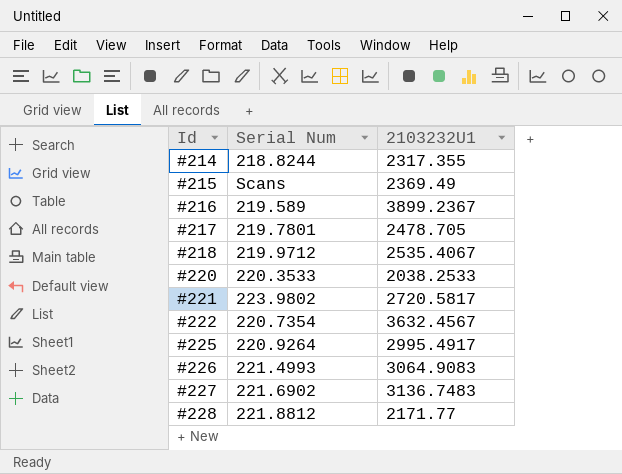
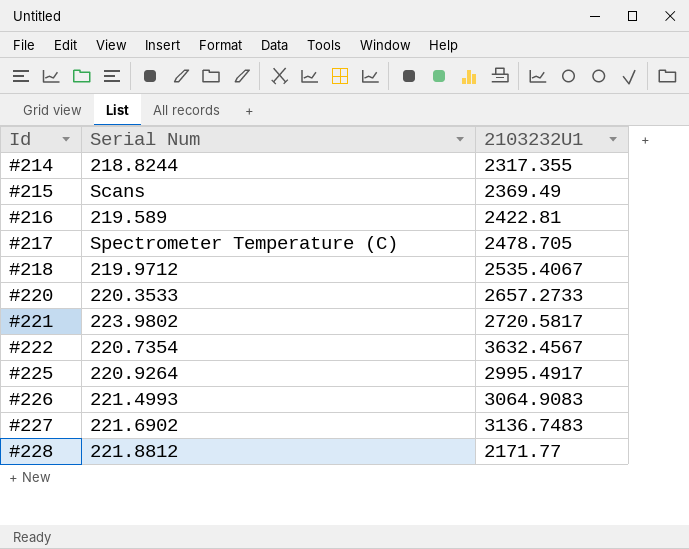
#216 | 2103232U1: 3899.2367 -> 2422.81
#217 | Serial Num: 219.7801 -> Spectrometer Temperature (C)
#220 | 2103232U1: 2038.2533 -> 2657.2733

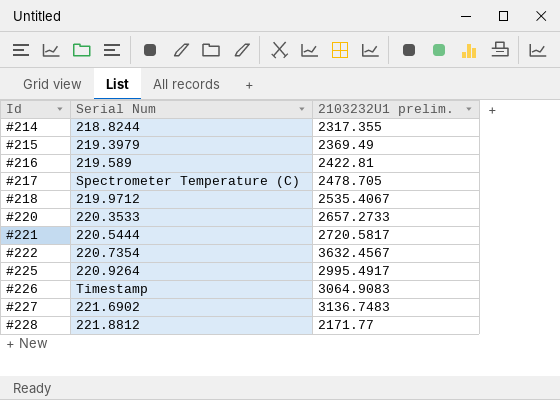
column name: 2103232U1 -> 2103232U1 prelim.
#215 | Serial Num: Scans -> 219.3979
#221 | Serial Num: 223.9802 -> 220.5444
#226 | Serial Num: 221.4993 -> Timestamp

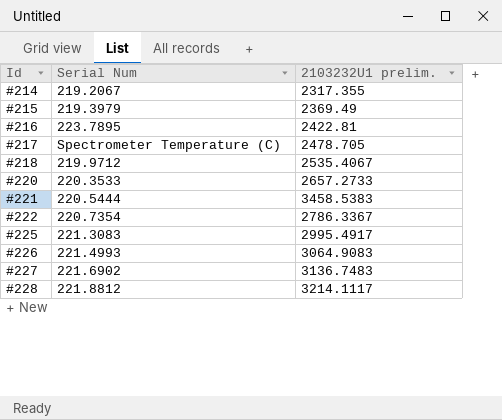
#214 | Serial Num: 218.8244 -> 219.2067
#216 | Serial Num: 219.589 -> 223.7895
#221 | 2103232U1 prelim.: 2720.5817 -> 3458.5383
#222 | 2103232U1 prelim.: 3632.4567 -> 2786.3367
#225 | Serial Num: 220.9264 -> 221.3083
#226 | Serial Num: Timestamp -> 221.4993
#228 | 2103232U1 prelim.: 2171.77 -> 3214.1117

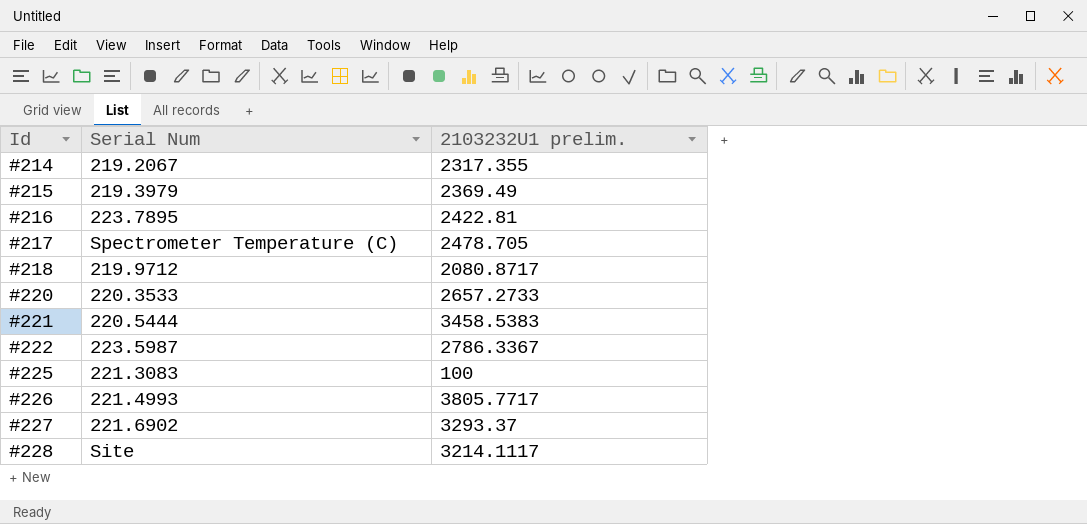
#218 | 2103232U1 prelim.: 2535.4067 -> 2080.8717
#222 | Serial Num: 220.7354 -> 223.5987
#225 | 2103232U1 prelim.: 2995.4917 -> 100
#226 | 2103232U1 prelim.: 3064.9083 -> 3805.7717
#227 | 2103232U1 prelim.: 3136.7483 -> 3293.37
#228 | Serial Num: 221.8812 -> Site

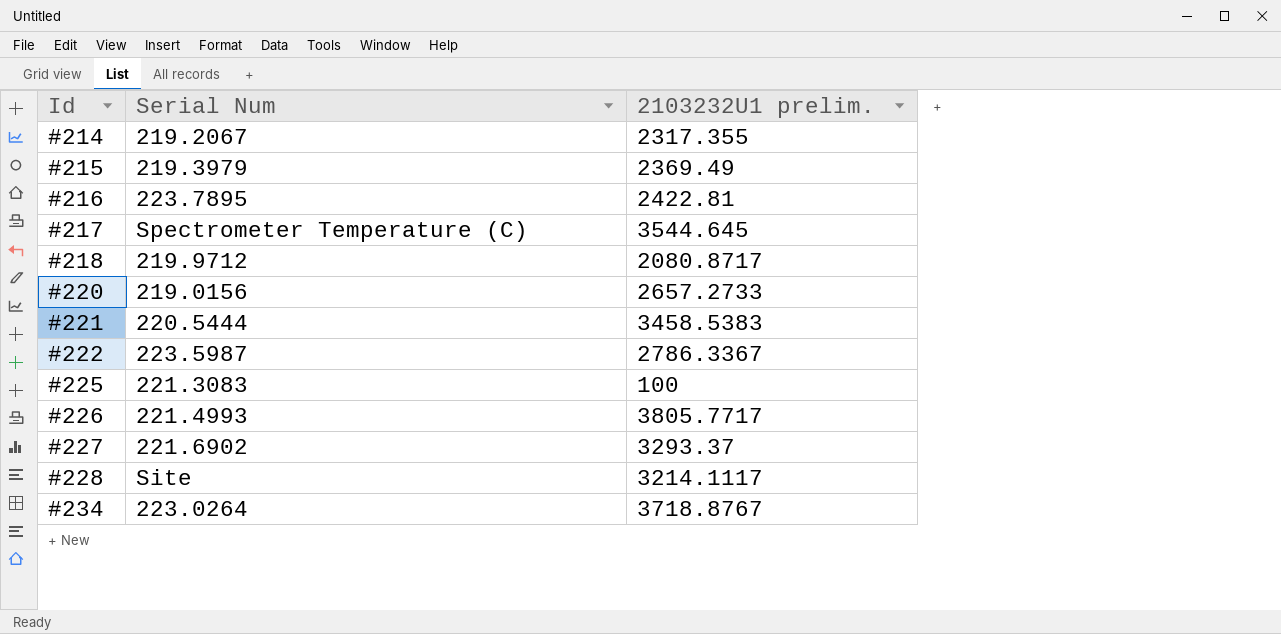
#217 | 2103232U1 prelim.: 2478.705 -> 3544.645
#220 | Serial Num: 220.3533 -> 219.0156
row #234: none -> 223.0264 | 3718.8767

